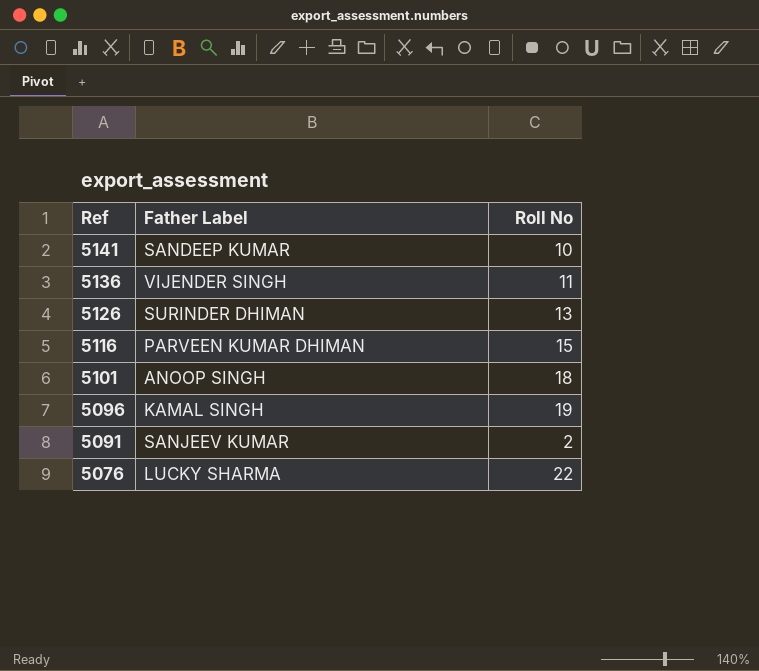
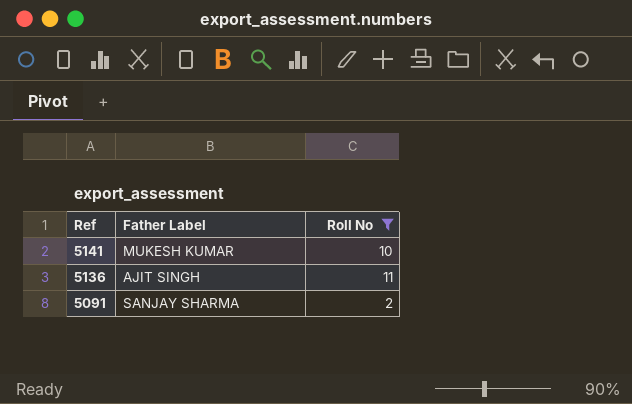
filter: none -> Roll No <= 11
5141 | Father Label: SANDEEP KUMAR -> MUKESH KUMAR
5136 | Father Label: VIJENDER SINGH -> AJIT SINGH
5091 | Father Label: SANJEEV KUMAR -> SANJAY SHARMA

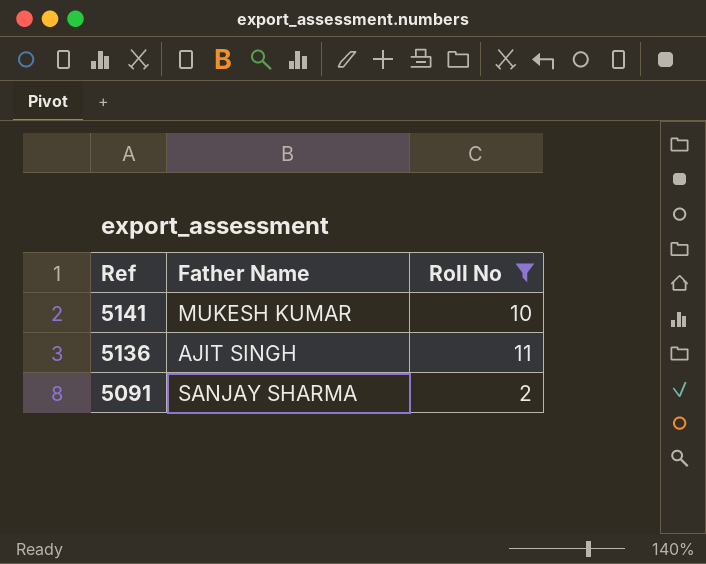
column name: Father Label -> Father Name

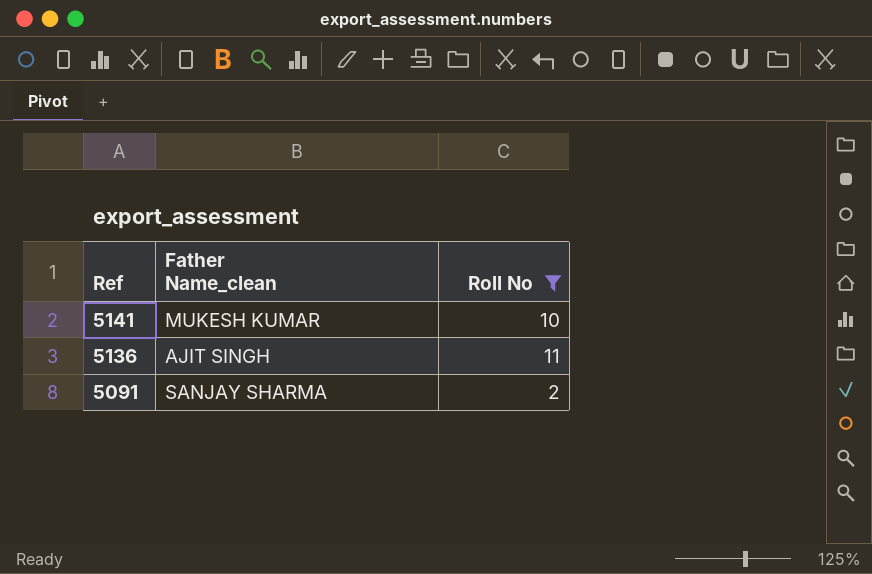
column name: Father Name -> Father Name_clean

